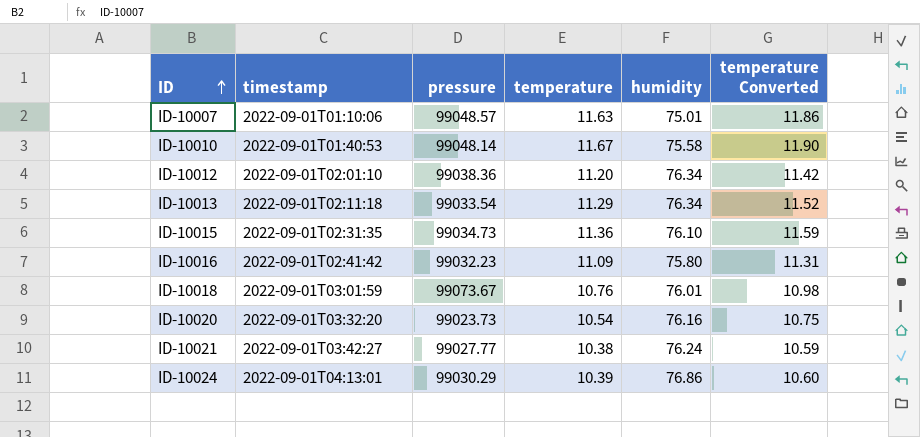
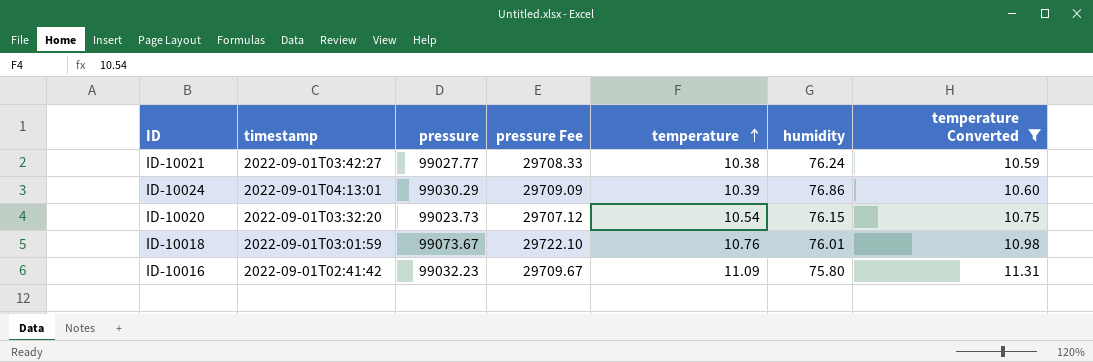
filter: none -> temperature Converted <= 11.31
row order: ID ascending -> temperature ascending
column pressure Fee | formula: none -> [pressure] * 0.3
ID-10020 | humidity: 76.16 -> 76.15

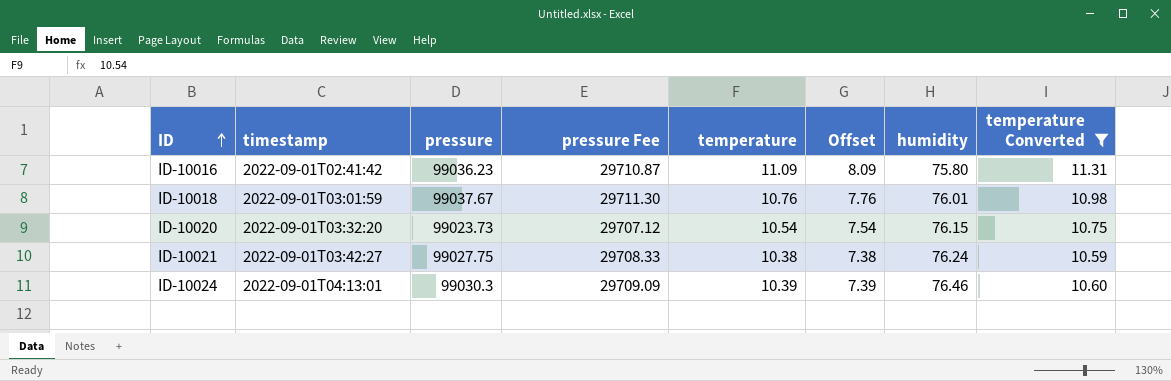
row order: temperature ascending -> ID ascending
column Offset | formula: none -> [temperature] - 3
ID-10016 | pressure: 99032.23 -> 99036.23
ID-10016 | pressure Fee: 29709.67 -> 29710.87
ID-10018 | pressure: 99073.67 -> 99037.67
ID-10018 | pressure Fee: 29722.10 -> 29711.30
ID-10021 | pressure: 99027.77 -> 99027.75
ID-10024 | pressure: 99030.29 -> 99030.3
ID-10024 | humidity: 76.86 -> 76.46

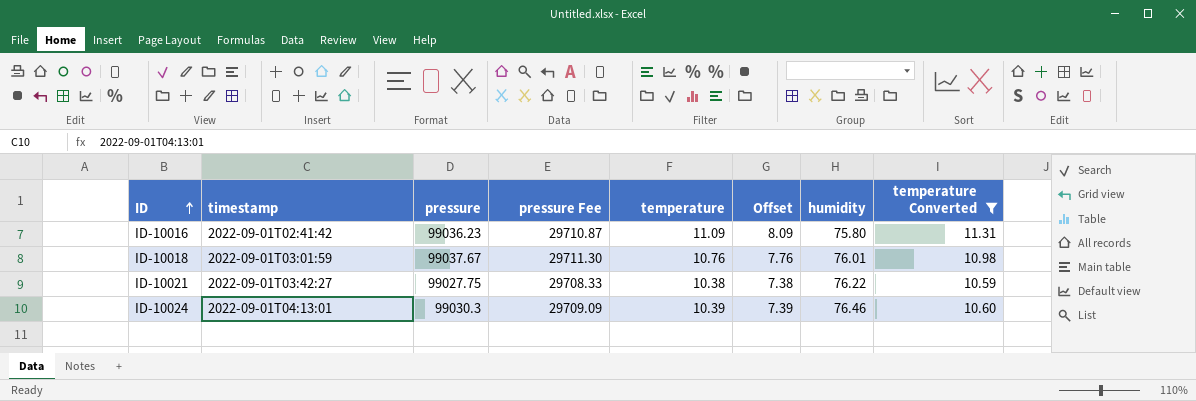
row ID-10020: 2022-09-01T03:32:20 | 99023.73 | 29707.12 | 10.54 | 7.54 | 76.15 | 10.75 -> none
ID-10021 | humidity: 76.24 -> 76.22

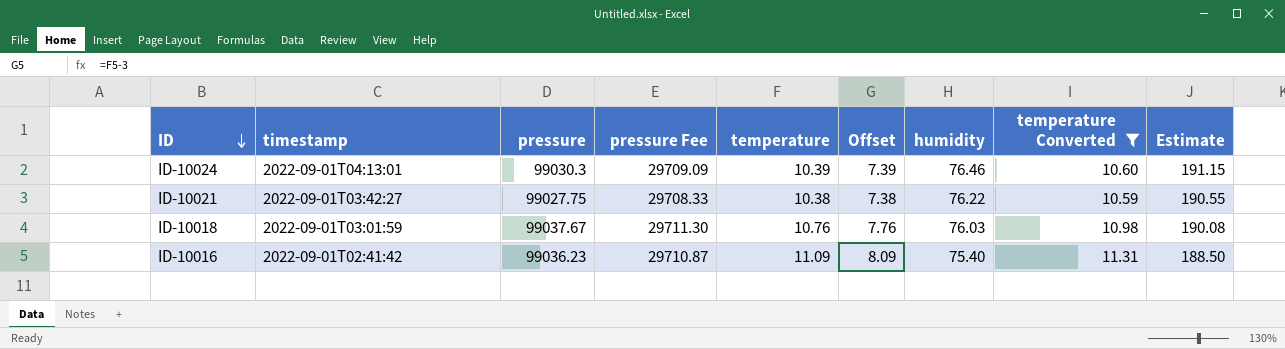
row order: ID ascending -> ID descending
column Estimate | formula: none -> [humidity] * 2.5
ID-10018 | humidity: 76.01 -> 76.03
ID-10016 | humidity: 75.80 -> 75.40

